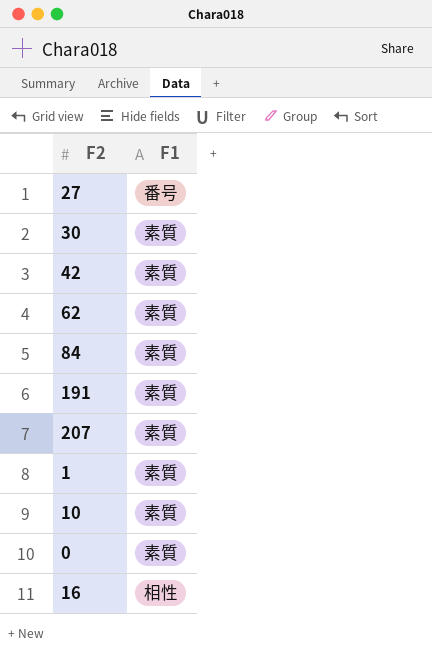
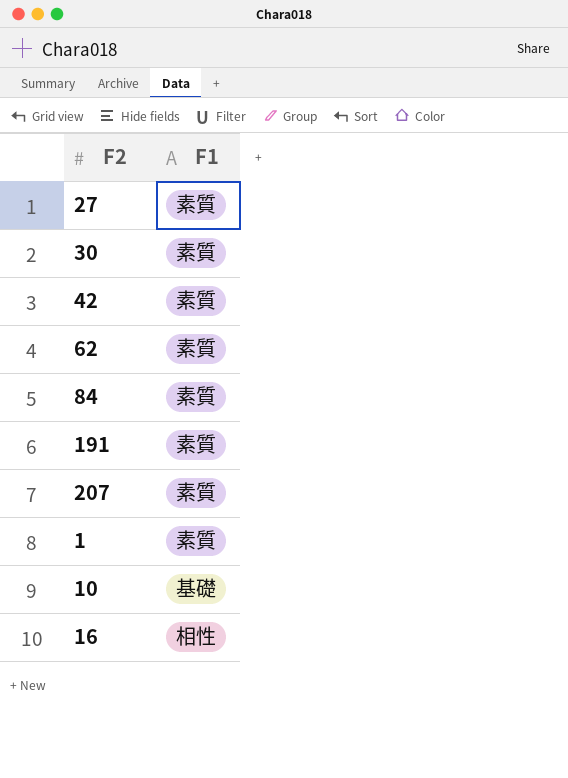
row 0: 素質 -> none
27 | F1: 番号 -> 素質
10 | F1: 素質 -> 基礎

